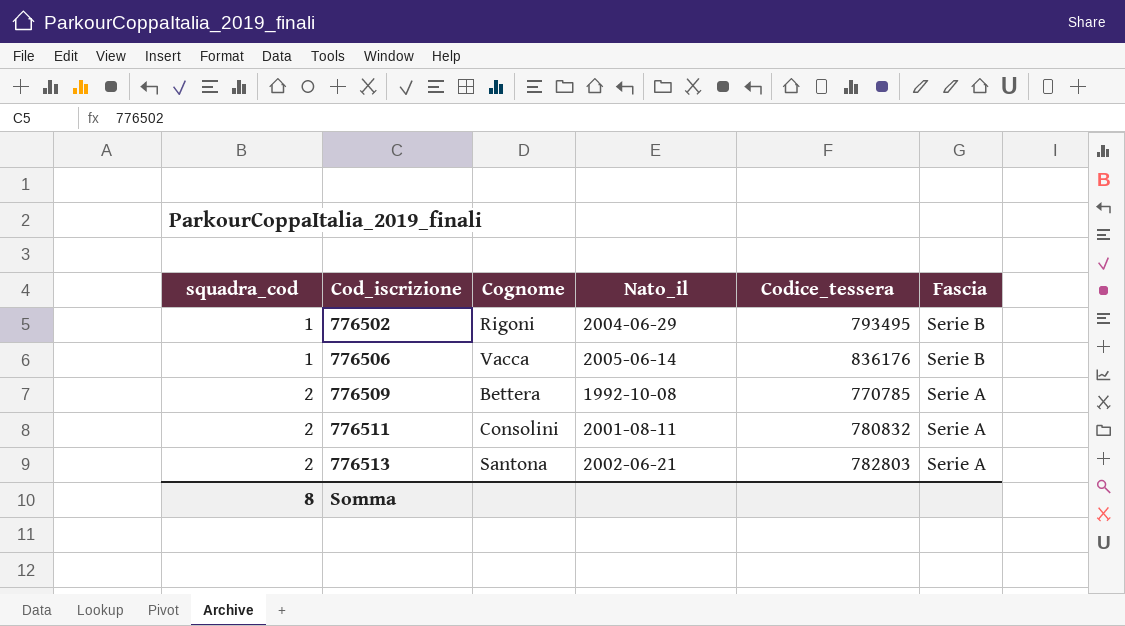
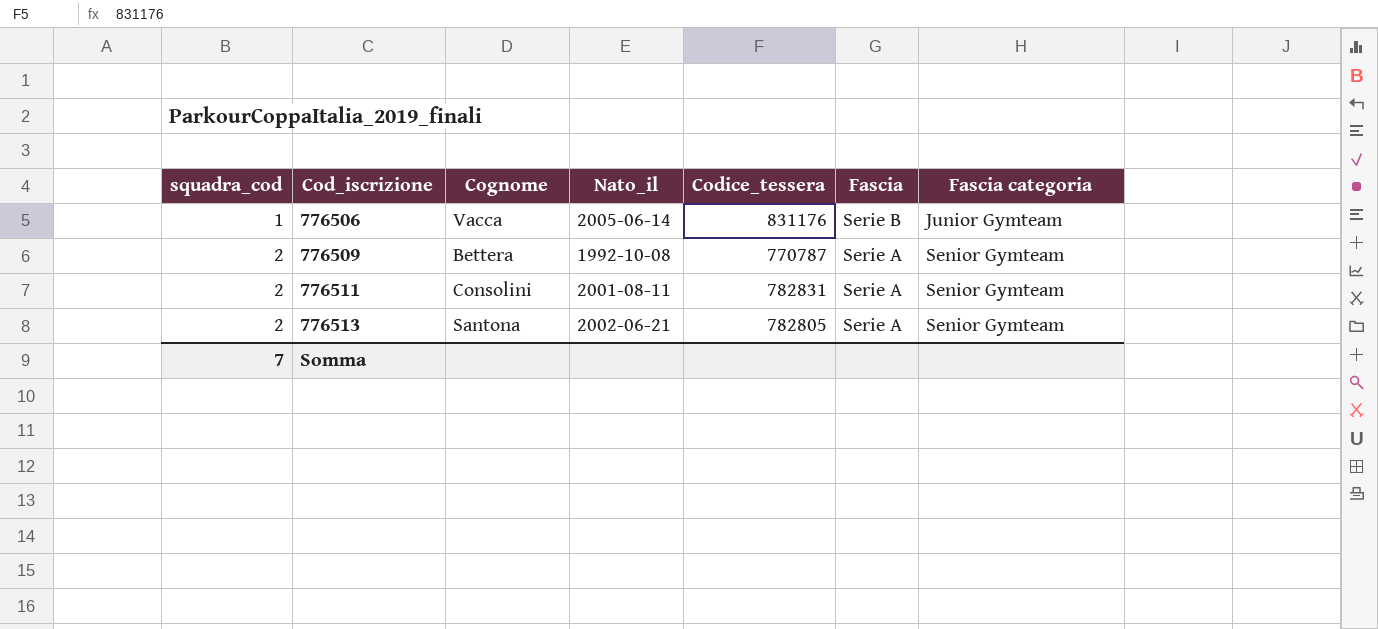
column Fascia categoria | position: none -> 7
row 776502: 1 | Rigoni | 2004-06-29 | 793495 | Serie B -> none
776506 | Codice_tessera: 836176 -> 831176
776509 | Codice_tessera: 770785 -> 770787
776511 | Codice_tessera: 780832 -> 782831
776513 | Codice_tessera: 782803 -> 782805
Somma | squadra_cod: 8 -> 7

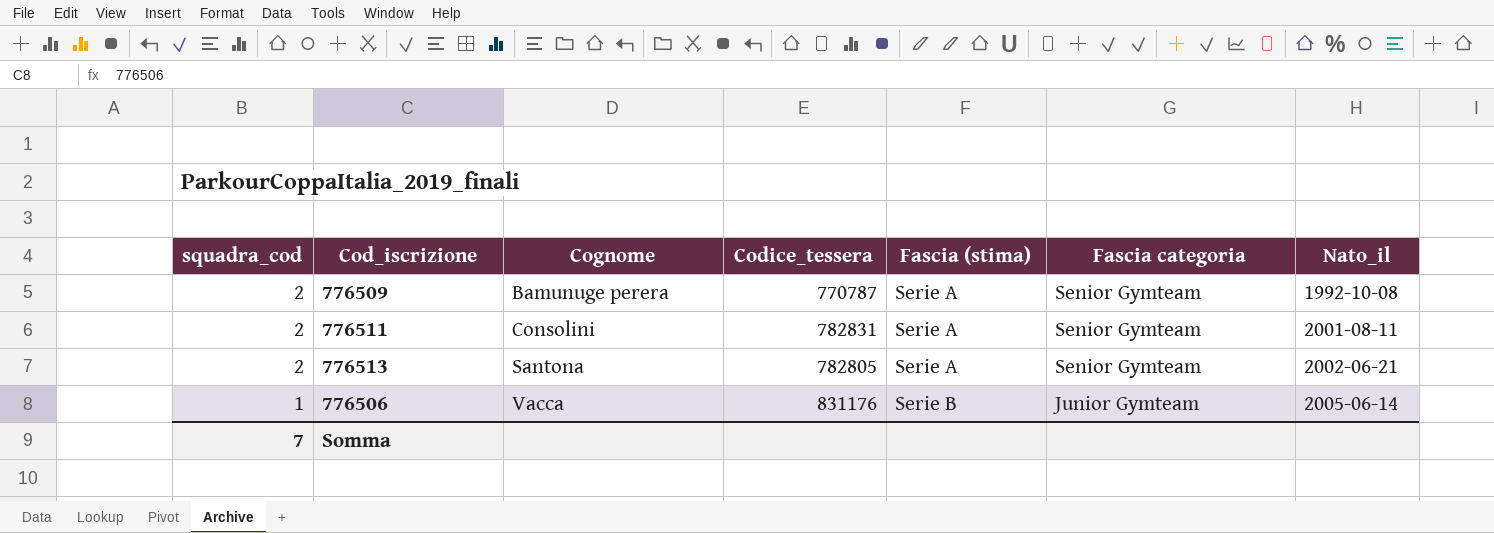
row order: squadra_cod ascending -> squadra_cod descending
column name: Fascia -> Fascia (stima)
column Nato_il | position: 4 -> 7
776509 | Cognome: Bettera -> Bamunuge perera

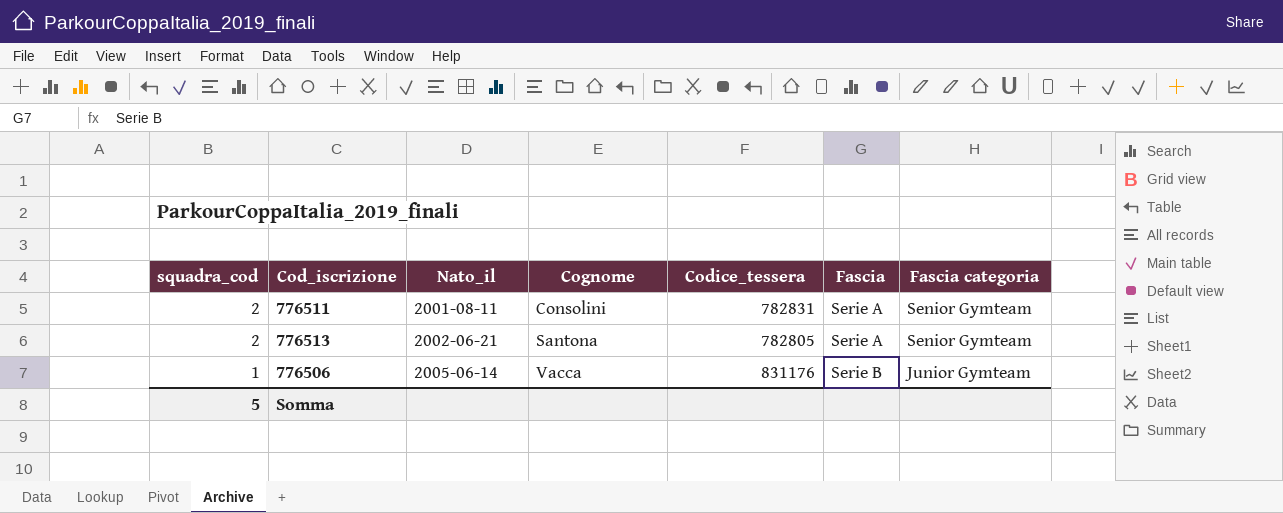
column Nato_il | position: 7 -> 3
column name: Fascia (stima) -> Fascia
row 776509: 2 | Bamunuge perera | 770787 | Serie A | Senior Gymteam | 1992-10-08 -> none
Somma | squadra_cod: 7 -> 5

